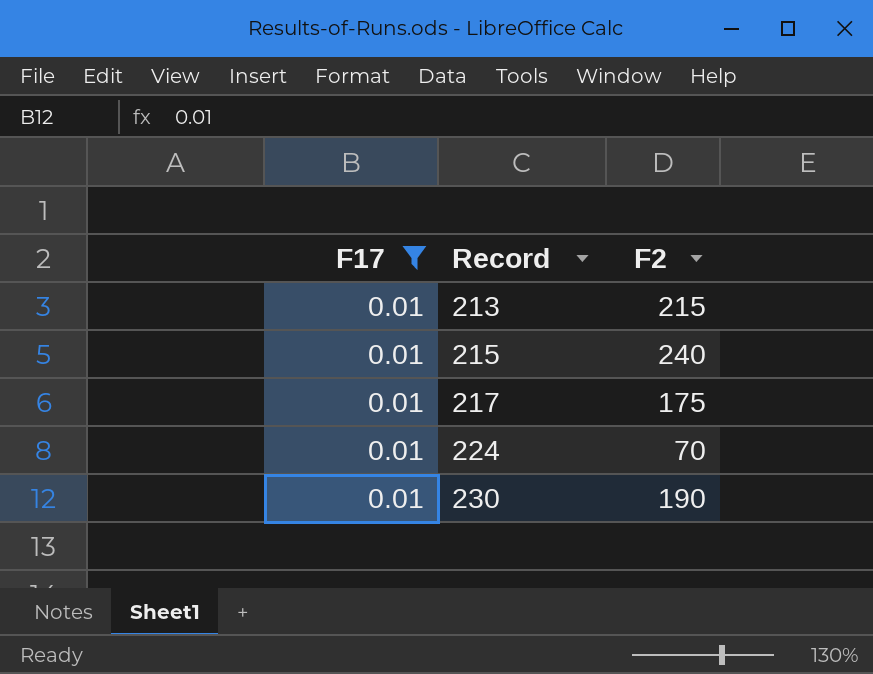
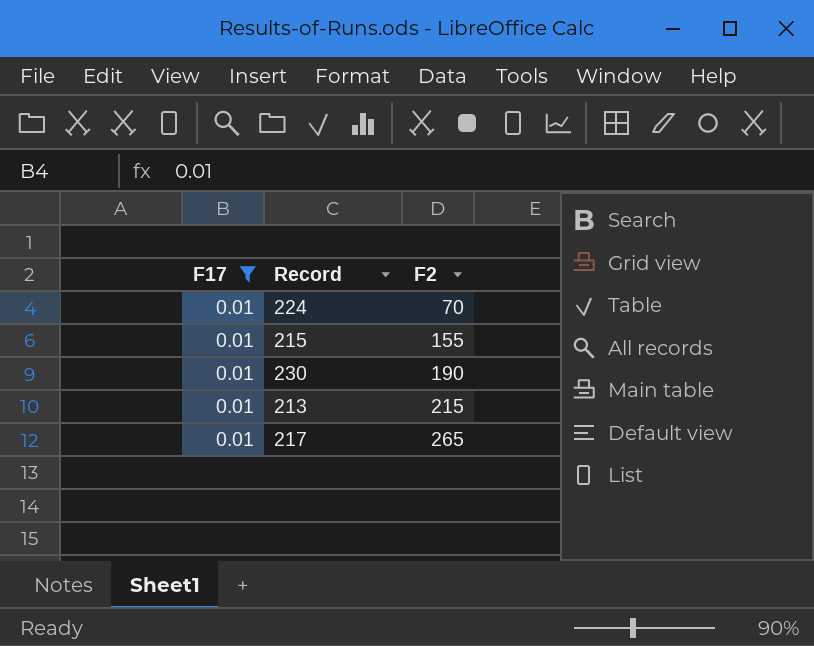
row order: Record ascending -> F2 ascending
215 | F2: 240 -> 155
217 | F2: 175 -> 265

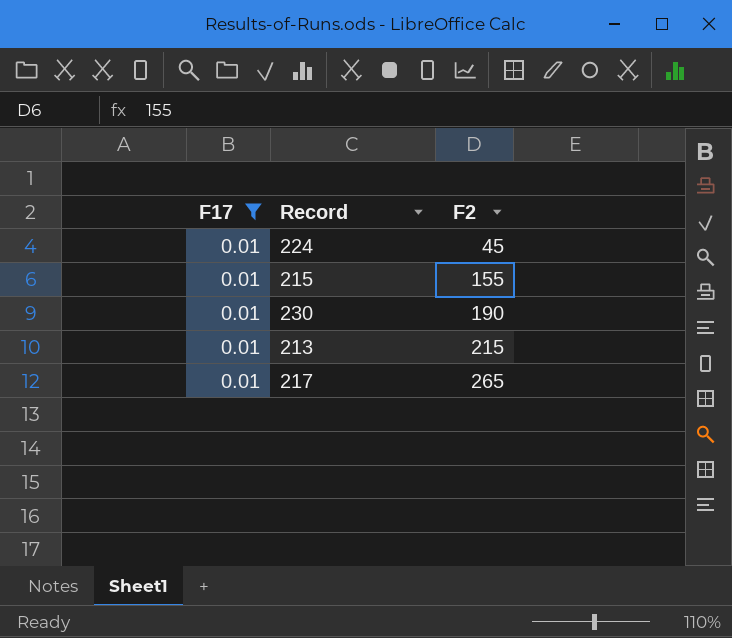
224 | F2: 70 -> 45

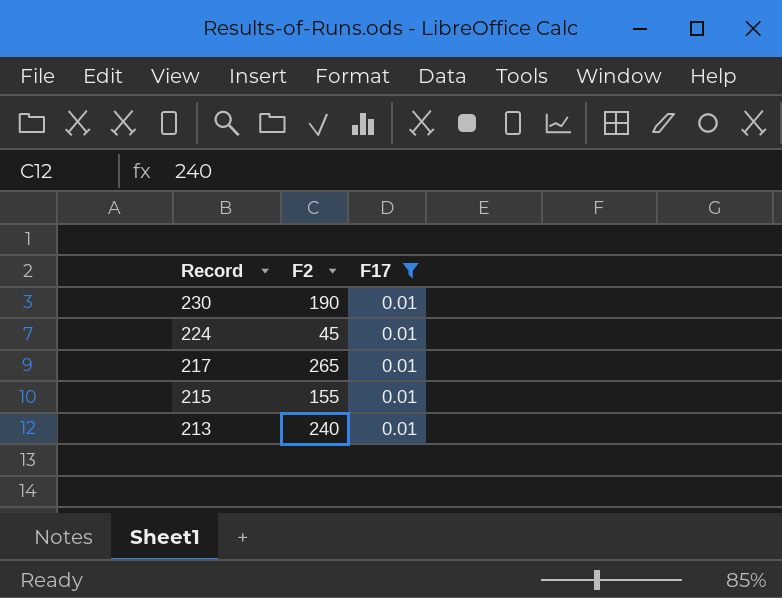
row order: F2 ascending -> Record descending
column F17 | position: 1 -> 3
213 | F2: 215 -> 240

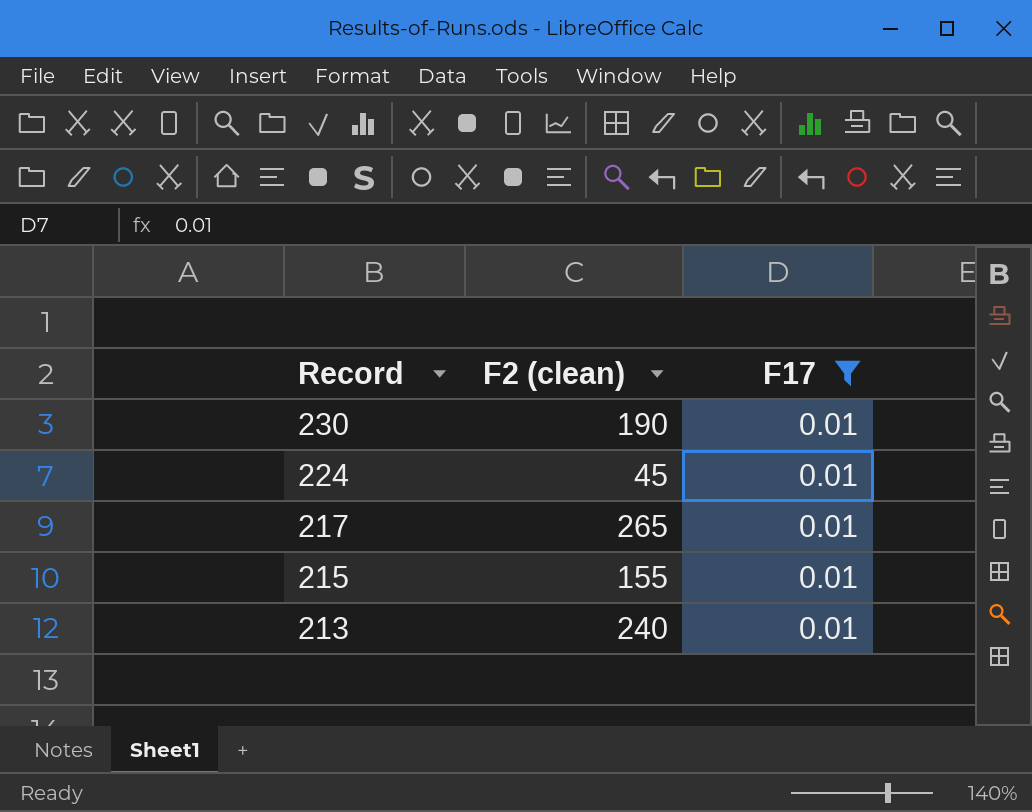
column name: F2 -> F2 (clean)

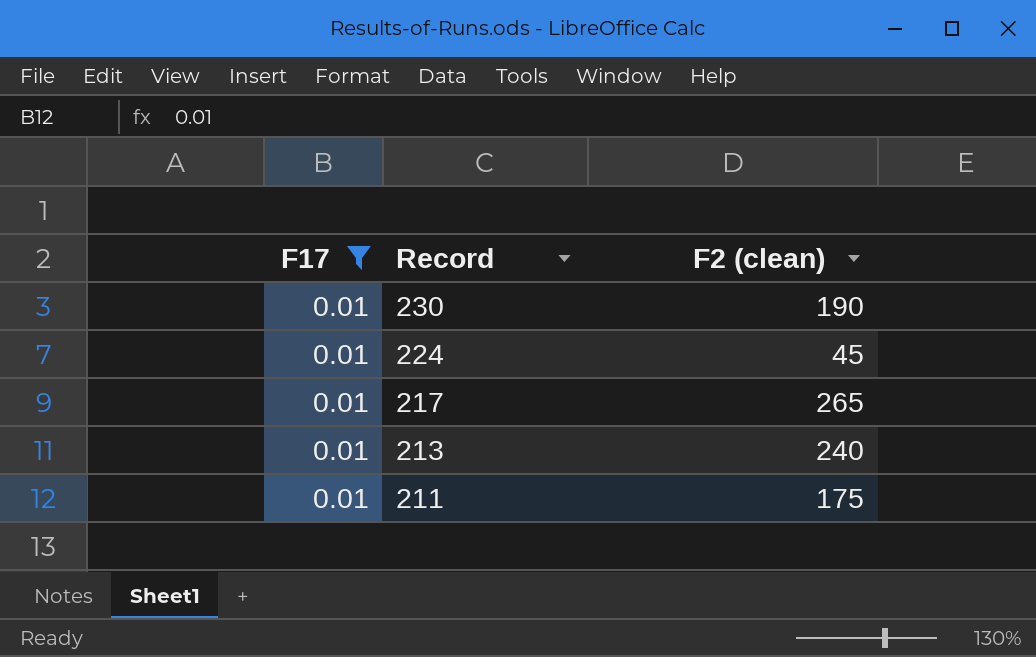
column F17 | position: 3 -> 1
row 215: 155 | 0.01 -> none
row 211: none -> 0.01 | 175

